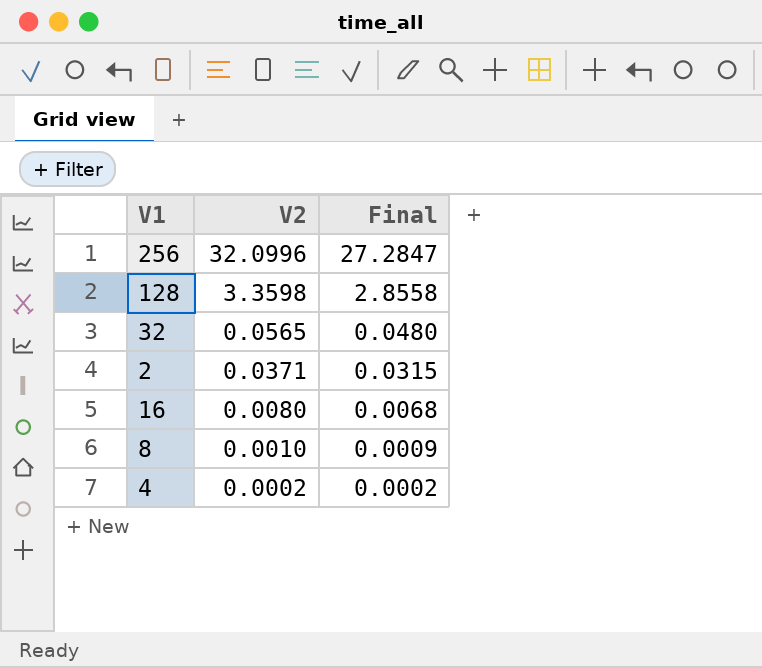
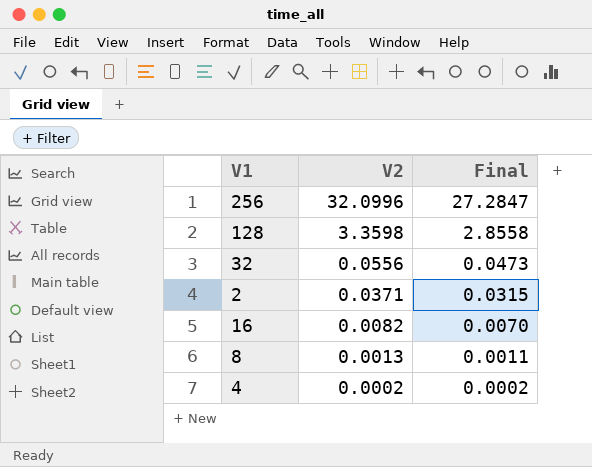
32 | V2: 0.0565 -> 0.0556
32 | Final: 0.0480 -> 0.0473
16 | V2: 0.0080 -> 0.0082
16 | Final: 0.0068 -> 0.0070
8 | V2: 0.0010 -> 0.0013
8 | Final: 0.0009 -> 0.0011

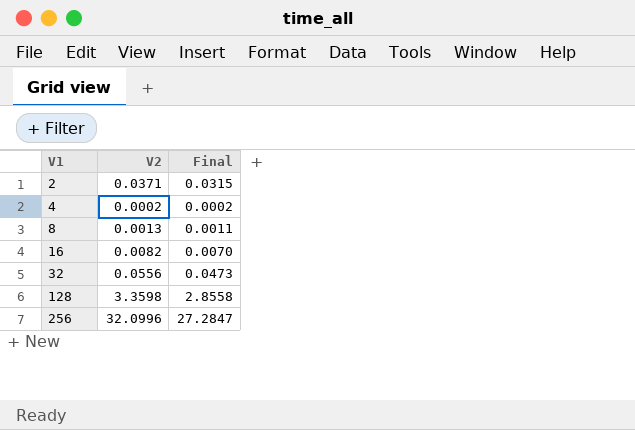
row order: V2 descending -> V1 ascending

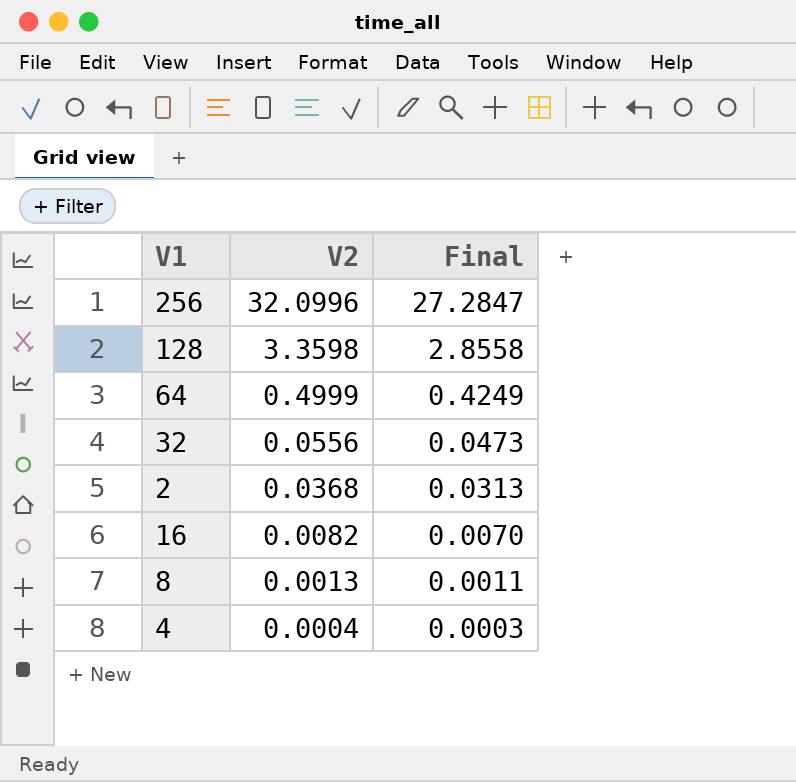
row order: V1 ascending -> V2 descending
row 64: none -> 0.4999 | 0.4249
2 | V2: 0.0371 -> 0.0368
2 | Final: 0.0315 -> 0.0313
4 | V2: 0.0002 -> 0.0004
4 | Final: 0.0002 -> 0.0003

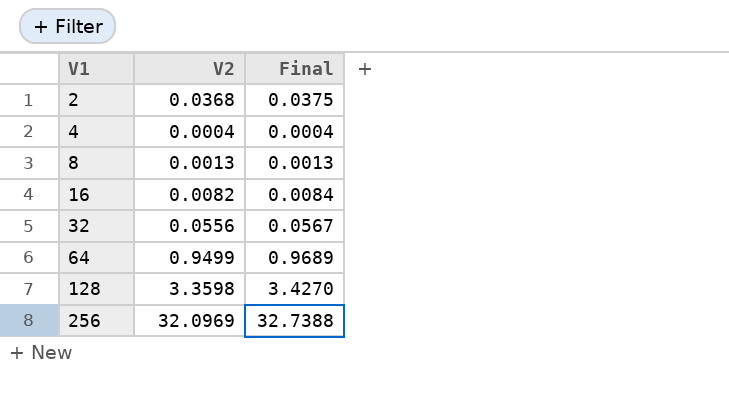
row order: V2 descending -> V1 ascending
column Final | formula: [V2] * 0.85 -> [V2] * 1.02
64 | V2: 0.4999 -> 0.9499
256 | V2: 32.0996 -> 32.0969

